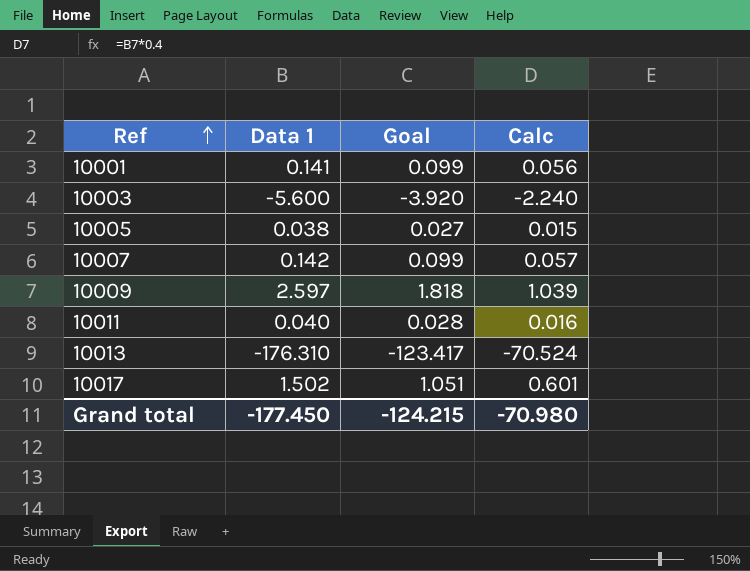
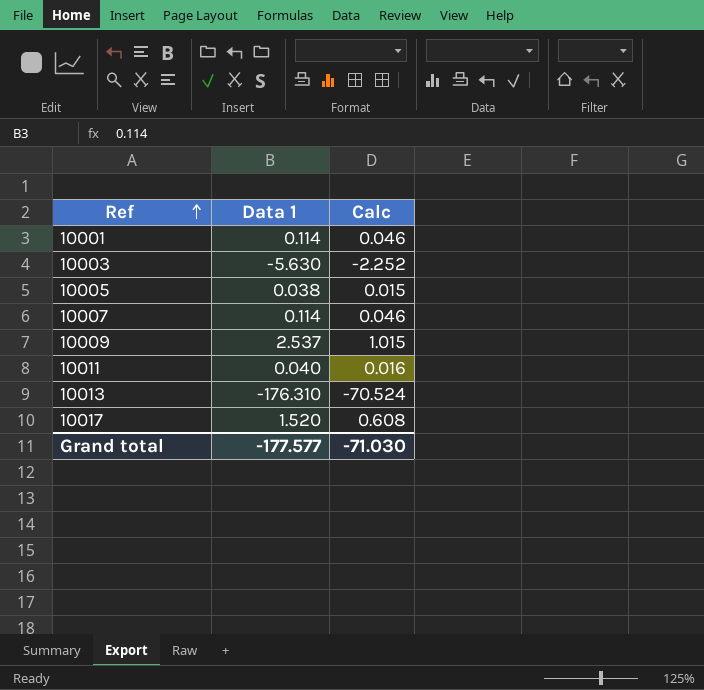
column Goal | formula: [Data 1] * 0.7 -> none
10001 | Data 1: 0.141 -> 0.114
10001 | Calc: 0.056 -> 0.046
10003 | Data 1: -5.600 -> -5.630
10003 | Calc: -2.240 -> -2.252
10007 | Data 1: 0.142 -> 0.114
10007 | Calc: 0.057 -> 0.046
10009 | Data 1: 2.597 -> 2.537
10009 | Calc: 1.039 -> 1.015
10017 | Data 1: 1.502 -> 1.520
10017 | Calc: 0.601 -> 0.608
Grand total | Data 1: -177.450 -> -177.577
Grand total | Calc: -70.980 -> -71.030

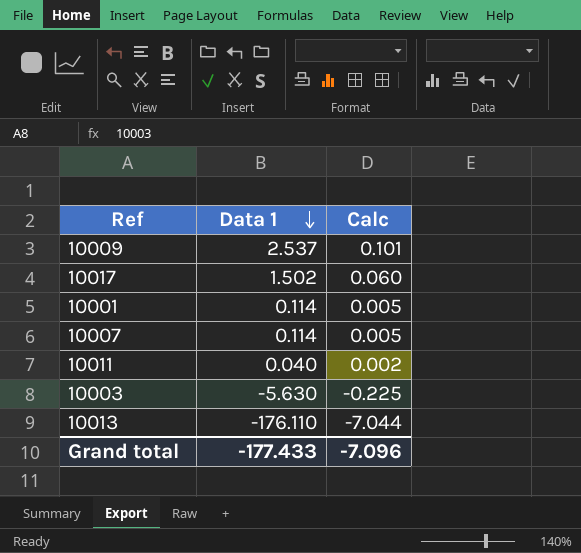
row order: Ref ascending -> Data 1 descending
column Calc | formula: [Data 1] * 0.4 -> [Data 1] * 0.04
row 10005: 0.038 | 0.015 -> none
10017 | Data 1: 1.520 -> 1.502
10013 | Data 1: -176.310 -> -176.110
Grand total | Data 1: -177.577 -> -177.433
Grand total | Calc: -71.030 -> -7.096

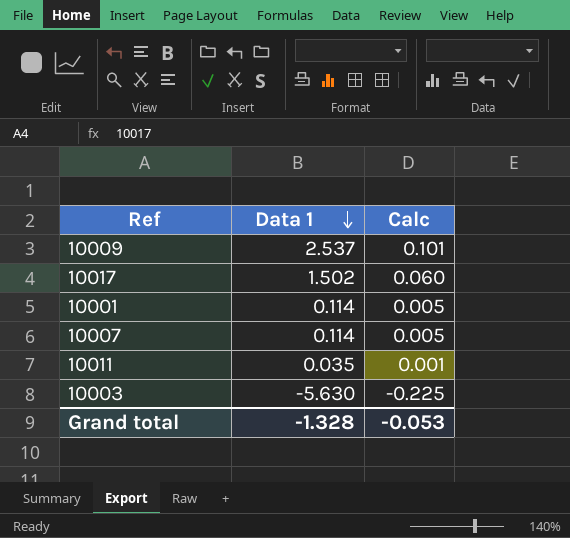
row 10013: -176.110 | -7.044 -> none
10011 | Data 1: 0.040 -> 0.035
10011 | Calc: 0.002 -> 0.001
Grand total | Data 1: -177.433 -> -1.328
Grand total | Calc: -7.096 -> -0.053

